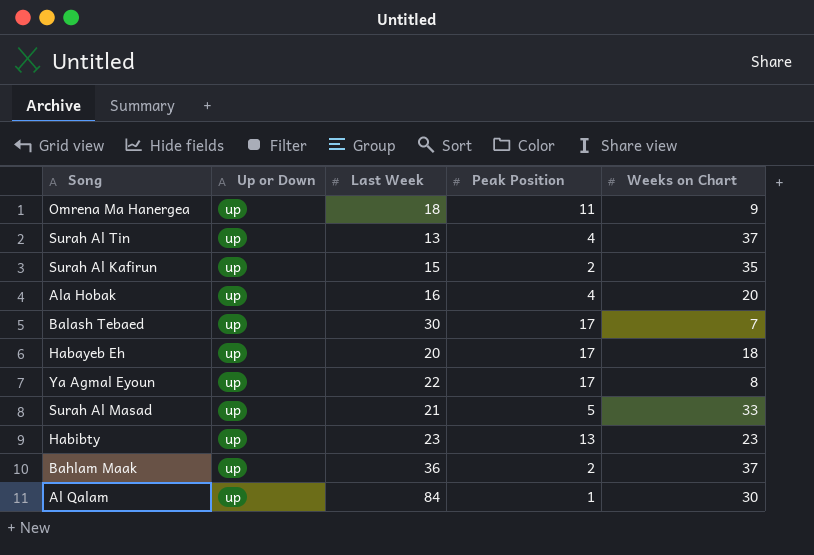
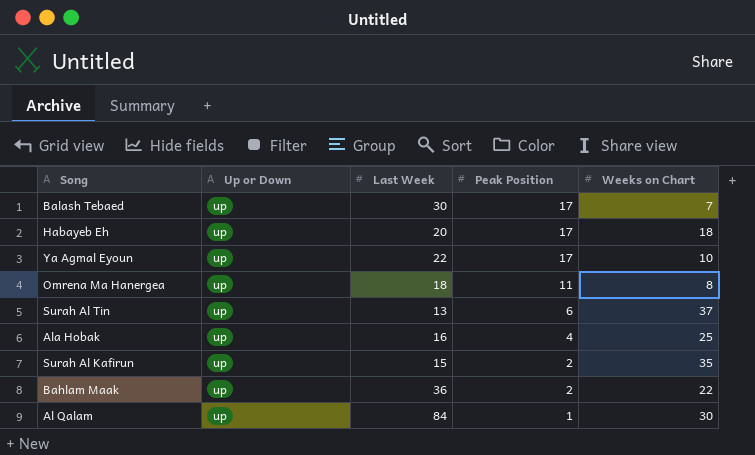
row order: none -> Peak Position descending
row Surah Al Masad: up | 21 | 5 | 33 -> none
row Habibty: up | 23 | 13 | 23 -> none
Ya Agmal Eyoun | Weeks on Chart: 8 -> 10
Omrena Ma Hanergea | Weeks on Chart: 9 -> 8
Surah Al Tin | Peak Position: 4 -> 6
Ala Hobak | Weeks on Chart: 20 -> 25
Bahlam Maak | Weeks on Chart: 37 -> 22

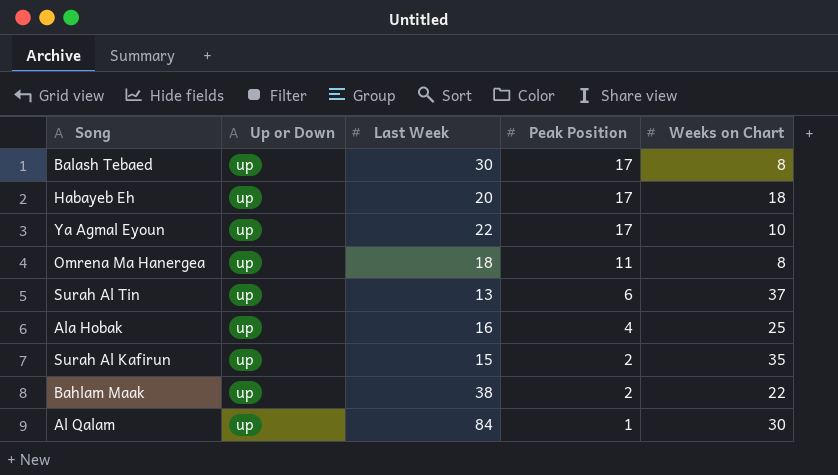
Balash Tebaed | Weeks on Chart: 7 -> 8
Bahlam Maak | Last Week: 36 -> 38

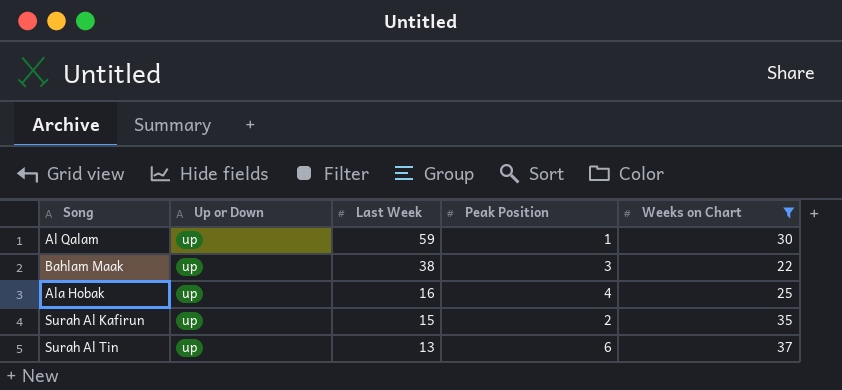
filter: none -> Weeks on Chart >= 22
row order: Peak Position descending -> Last Week descending
Al Qalam | Last Week: 84 -> 59
Bahlam Maak | Peak Position: 2 -> 3

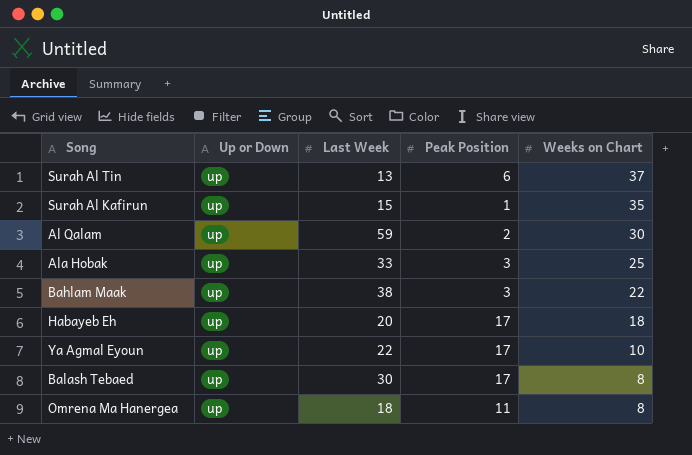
filter: Weeks on Chart >= 22 -> none
row order: Last Week descending -> Weeks on Chart descending
Surah Al Kafirun | Peak Position: 2 -> 1
Al Qalam | Peak Position: 1 -> 2
Ala Hobak | Last Week: 16 -> 33
Ala Hobak | Peak Position: 4 -> 3

